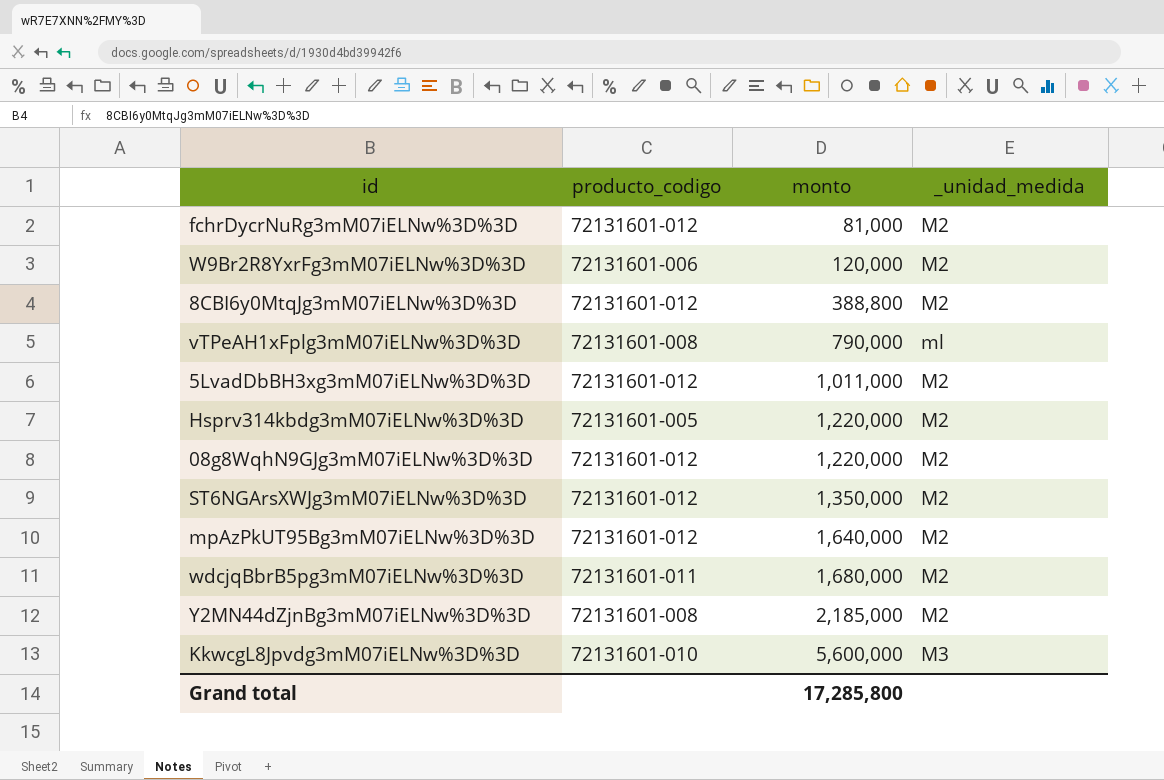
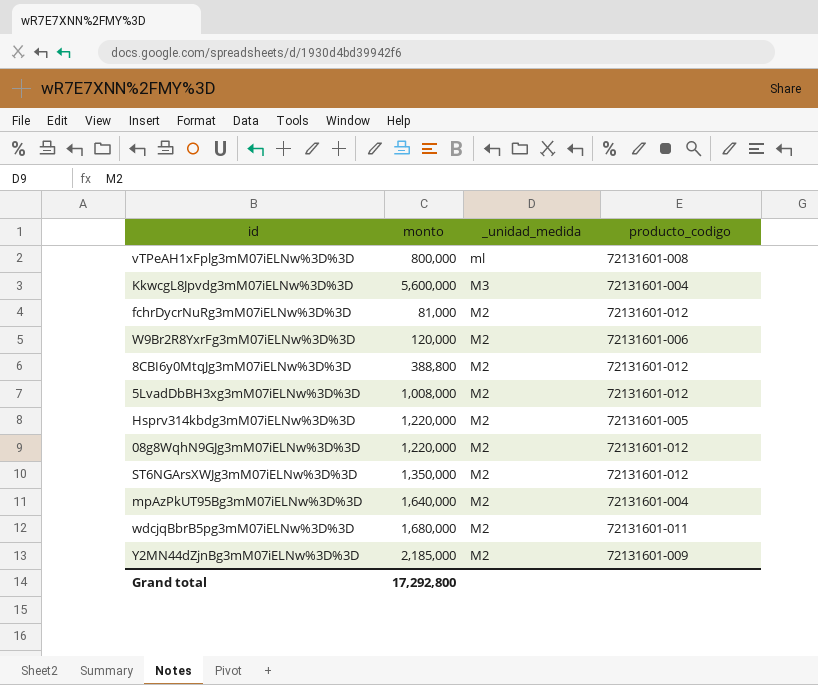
row order: monto ascending -> _unidad_medida descending
column producto_codigo | position: 2 -> 4
vTPeAH1xFplg3mM07iELNw%3D%3D | monto: 790,000 -> 800,000
KkwcgL8Jpvdg3mM07iELNw%3D%3D | producto_codigo: 72131601-010 -> 72131601-004
5LvadDbBH3xg3mM07iELNw%3D%3D | monto: 1,011,000 -> 1,008,000
mpAzPkUT95Bg3mM07iELNw%3D%3D | producto_codigo: 72131601-012 -> 72131601-004
Y2MN44dZjnBg3mM07iELNw%3D%3D | producto_codigo: 72131601-008 -> 72131601-009
Grand total | monto: 17,285,800 -> 17,292,800

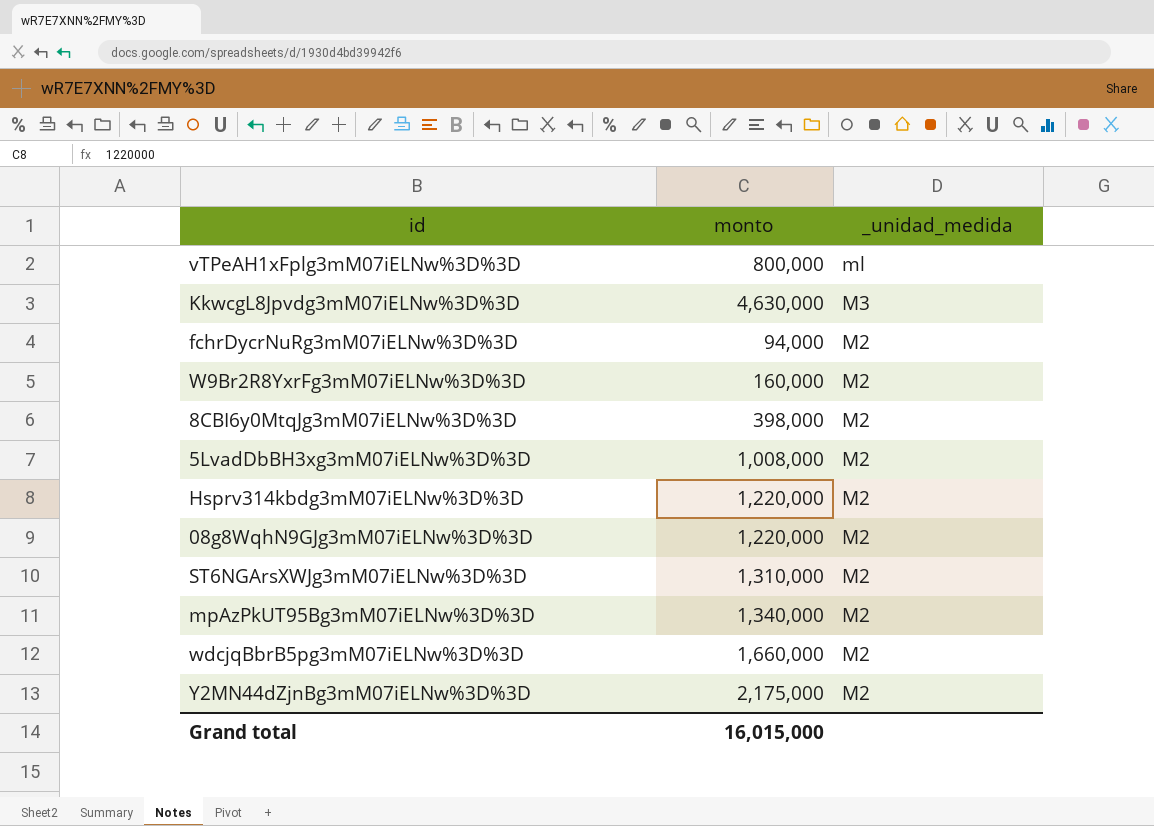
column producto_codigo | position: 4 -> none
KkwcgL8Jpvdg3mM07iELNw%3D%3D | monto: 5,600,000 -> 4,630,000
fchrDycrNuRg3mM07iELNw%3D%3D | monto: 81,000 -> 94,000
W9Br2R8YxrFg3mM07iELNw%3D%3D | monto: 120,000 -> 160,000
8CBI6y0MtqJg3mM07iELNw%3D%3D | monto: 388,800 -> 398,000
ST6NGArsXWJg3mM07iELNw%3D%3D | monto: 1,350,000 -> 1,310,000
mpAzPkUT95Bg3mM07iELNw%3D%3D | monto: 1,640,000 -> 1,340,000
wdcjqBbrB5pg3mM07iELNw%3D%3D | monto: 1,680,000 -> 1,660,000
Y2MN44dZjnBg3mM07iELNw%3D%3D | monto: 2,185,000 -> 2,175,000
Grand total | monto: 17,292,800 -> 16,015,000

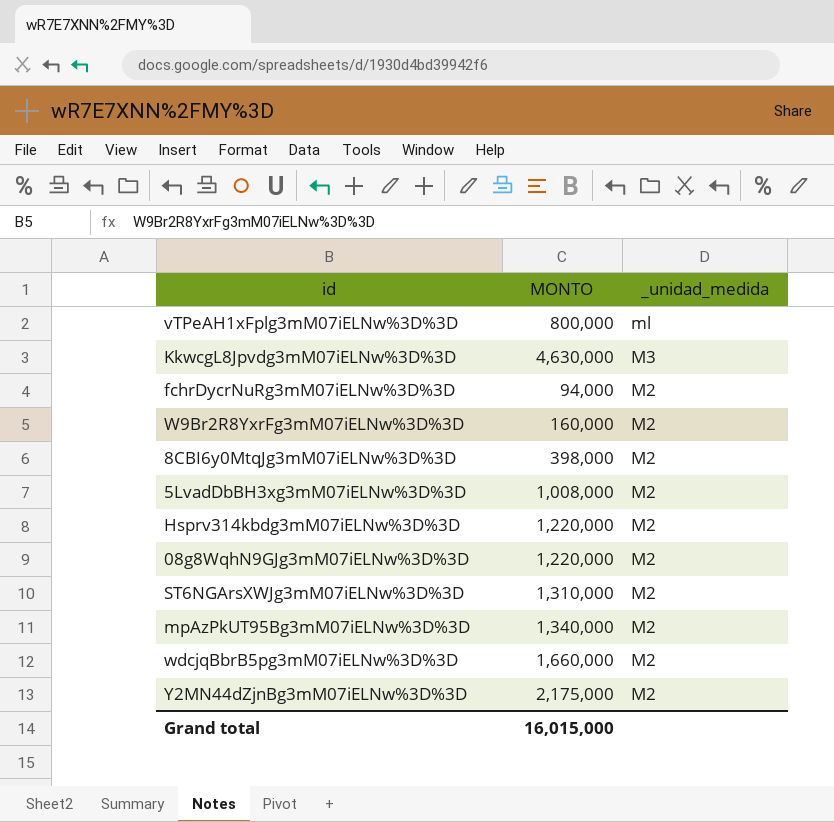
column name: monto -> MONTO

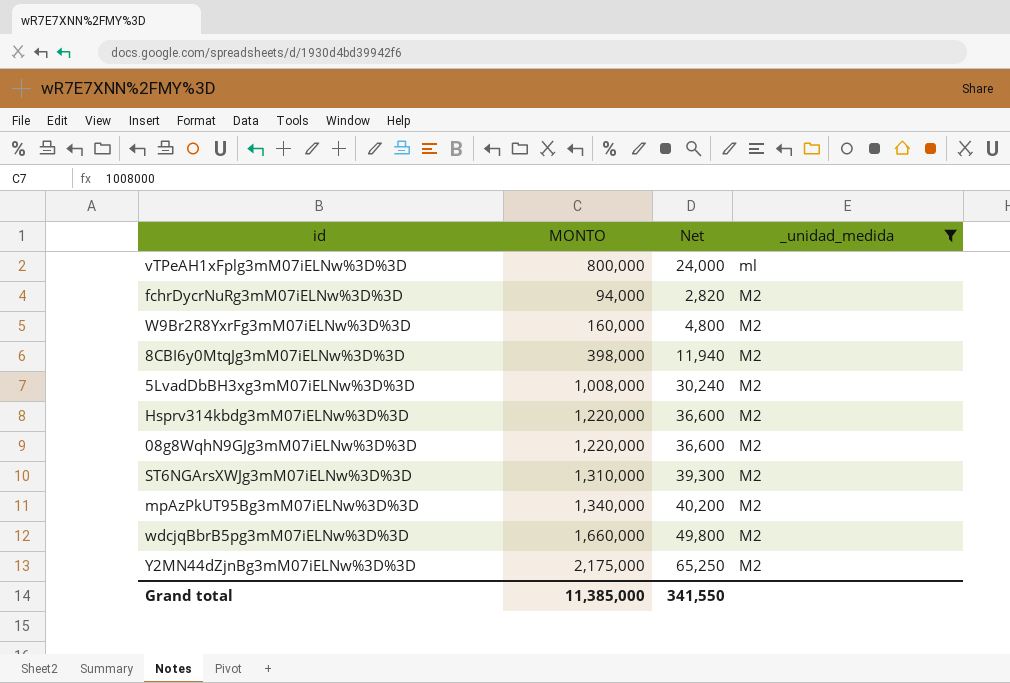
filter: none -> _unidad_medida != M3
column Net | formula: none -> [MONTO] * 0.03
Grand total | MONTO: 16,015,000 -> 11,385,000

